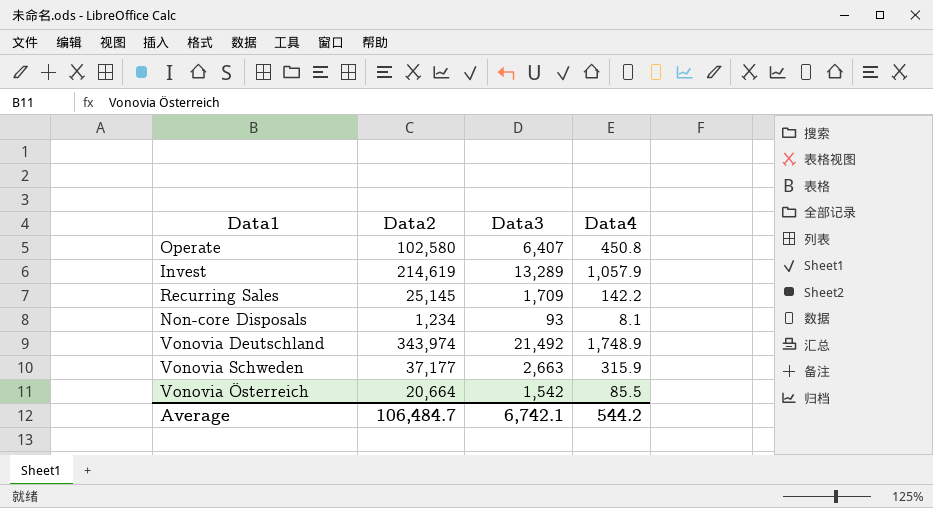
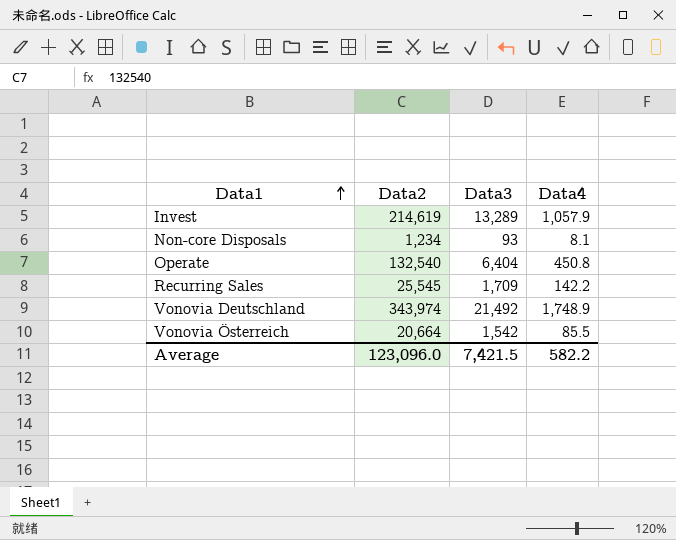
row order: none -> Data1 ascending
row Vonovia Schweden: 37,177 | 2,663 | 315.9 -> none
Operate | Data2: 102,580 -> 132,540
Operate | Data3: 6,407 -> 6,404
Recurring Sales | Data2: 25,145 -> 25,545
Average | Data2: 106,484.7 -> 123,096.0
Average | Data3: 6,742.1 -> 7,421.5
Average | Data4: 544.2 -> 582.2

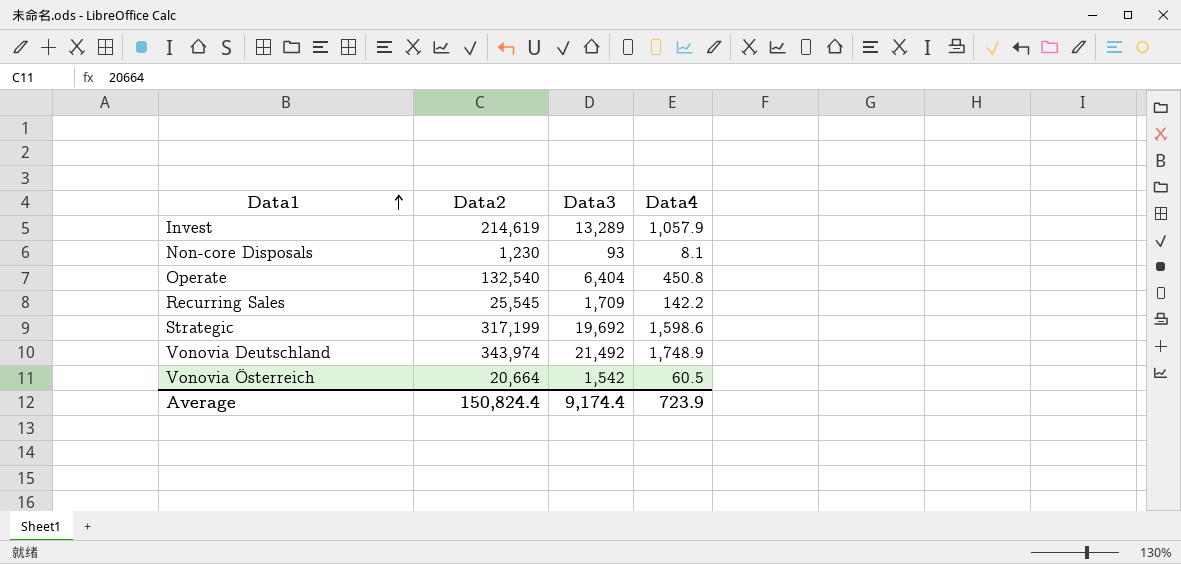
Non-core Disposals | Data2: 1,234 -> 1,230
row Strategic: none -> 317,199 | 19,692 | 1,598.6
Vonovia Österreich | Data4: 85.5 -> 60.5
Average | Data2: 123,096.0 -> 150,824.4
Average | Data3: 7,421.5 -> 9,174.4
Average | Data4: 582.2 -> 723.9

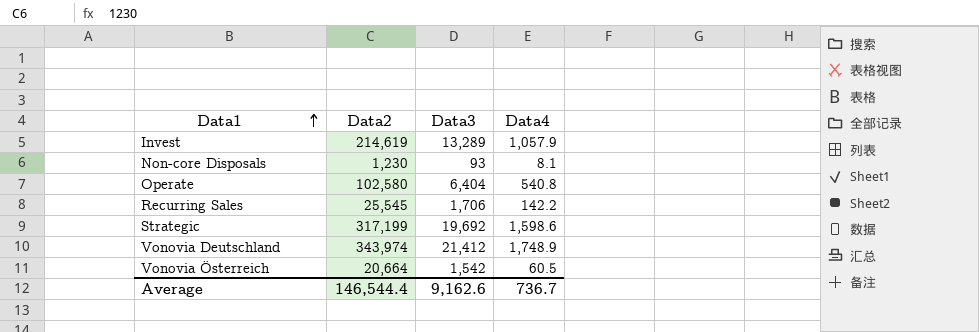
Operate | Data2: 132,540 -> 102,580
Operate | Data4: 450.8 -> 540.8
Recurring Sales | Data3: 1,709 -> 1,706
Vonovia Deutschland | Data3: 21,492 -> 21,412
Average | Data2: 150,824.4 -> 146,544.4
Average | Data3: 9,174.4 -> 9,162.6
Average | Data4: 723.9 -> 736.7

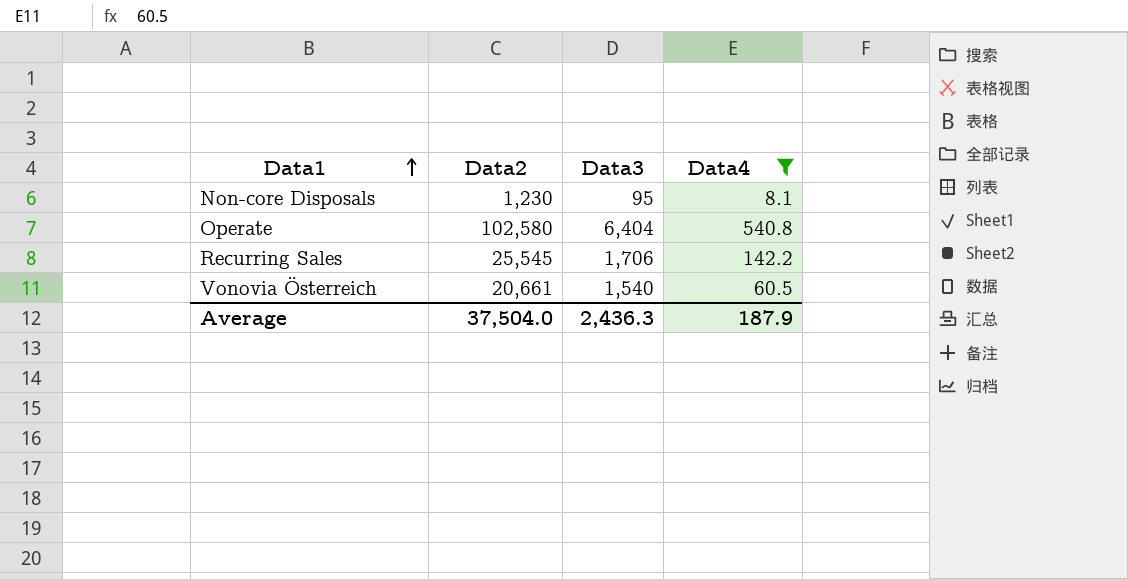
filter: none -> Data4 <= 540.8
Non-core Disposals | Data3: 93 -> 95
Vonovia Österreich | Data2: 20,664 -> 20,661
Vonovia Österreich | Data3: 1,542 -> 1,540
Average | Data2: 146,544.4 -> 37,504.0
Average | Data3: 9,162.6 -> 2,436.3
Average | Data4: 736.7 -> 187.9

